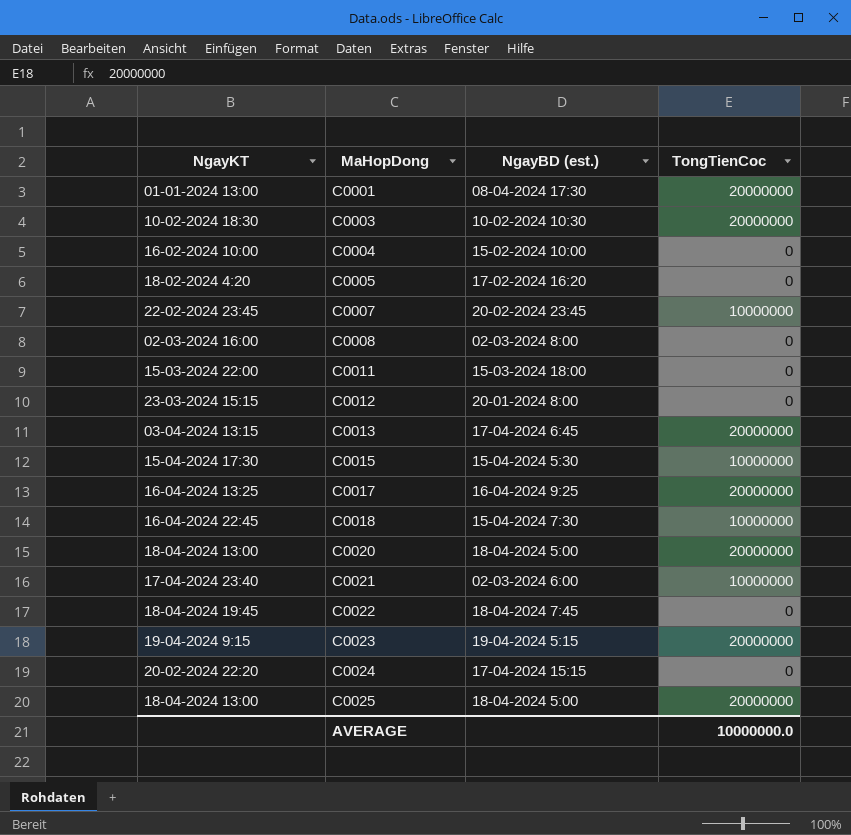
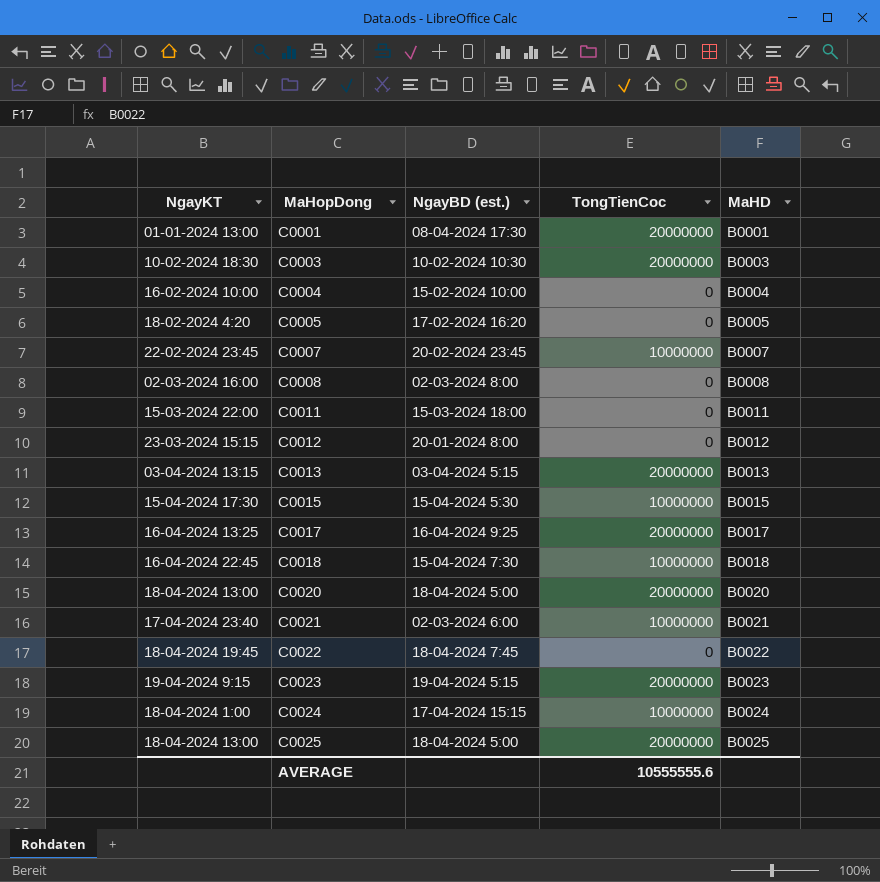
column MaHD | position: none -> 5
C0013 | NgayBD (est.): 17-04-2024 6:45 -> 03-04-2024 5:15
C0024 | NgayKT: 20-02-2024 22:20 -> 18-04-2024 1:00
C0024 | TongTienCoc: 0 -> 10000000
AVERAGE | TongTienCoc: 10000000.0 -> 10555555.6

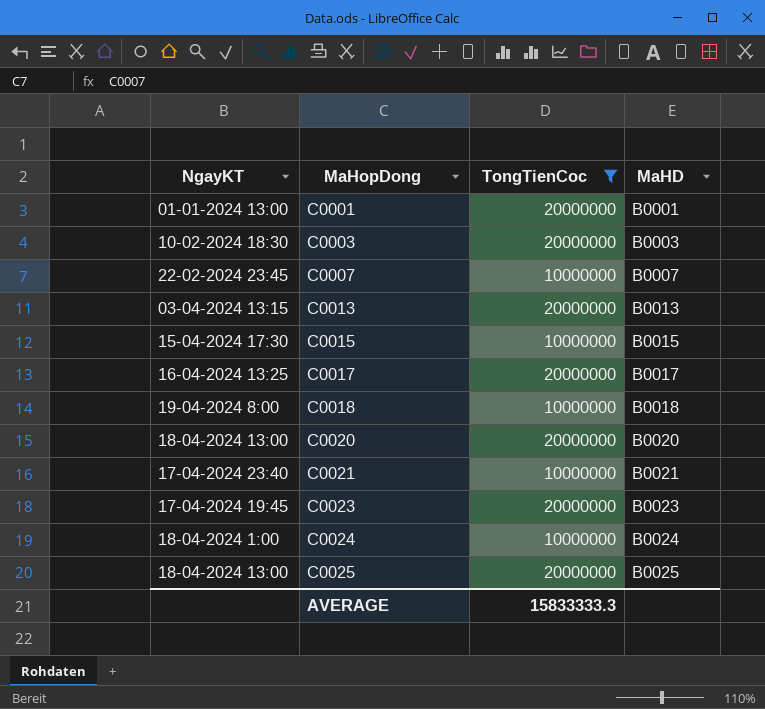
filter: none -> TongTienCoc != 0
column NgayBD (est.) | position: 3 -> none
C0018 | NgayKT: 16-04-2024 22:45 -> 19-04-2024 8:00
C0023 | NgayKT: 19-04-2024 9:15 -> 17-04-2024 19:45
AVERAGE | TongTienCoc: 10555555.6 -> 15833333.3

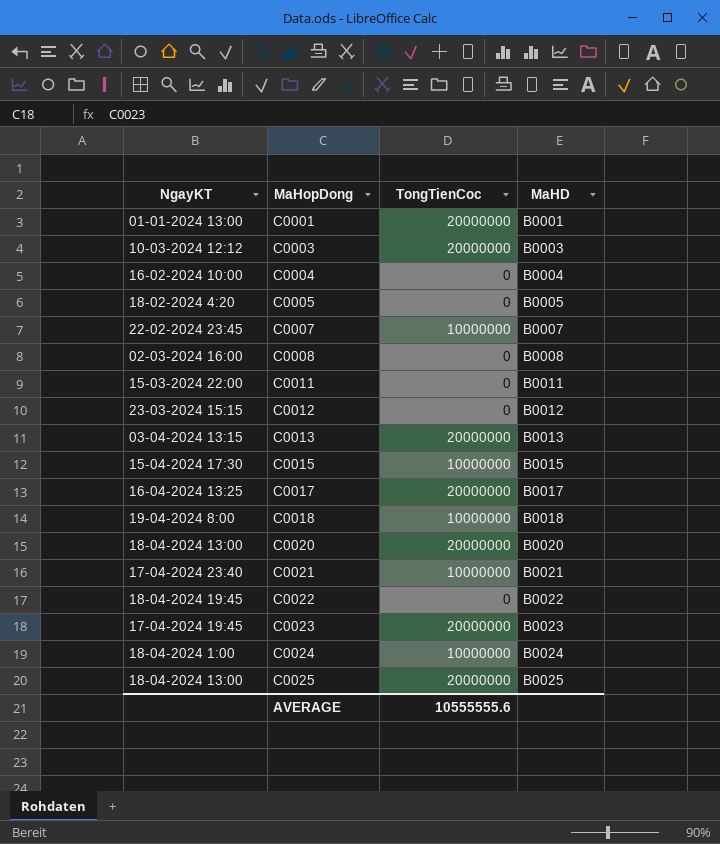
filter: TongTienCoc != 0 -> none
C0003 | NgayKT: 10-02-2024 18:30 -> 10-03-2024 12:12
AVERAGE | TongTienCoc: 15833333.3 -> 10555555.6

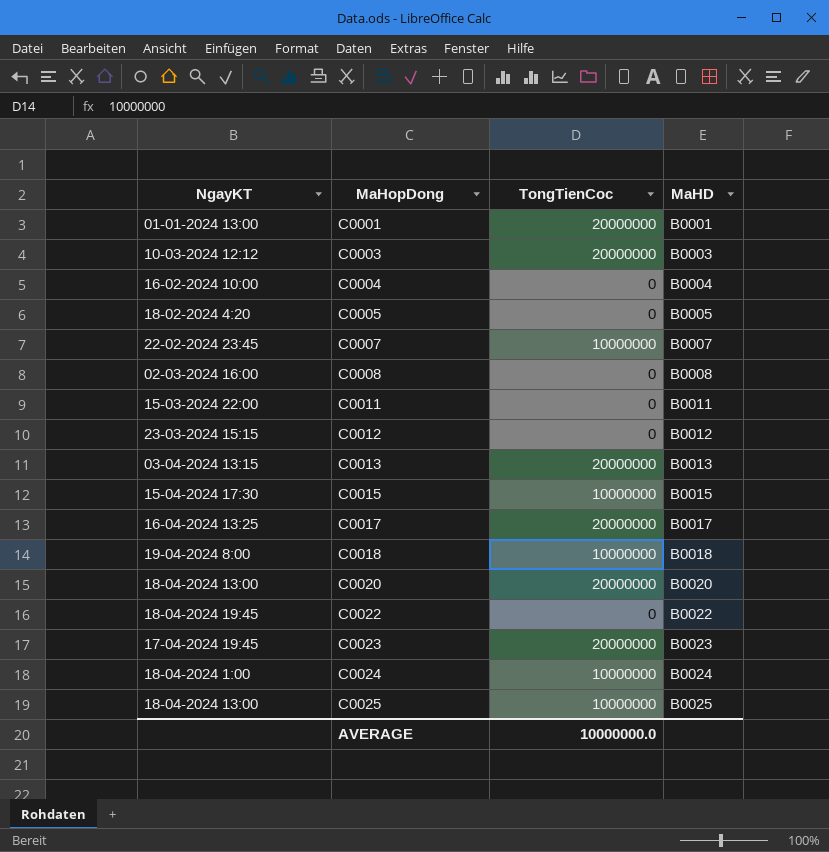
row C0021: 17-04-2024 23:40 | 10000000 | B0021 -> none
C0025 | TongTienCoc: 20000000 -> 10000000
AVERAGE | TongTienCoc: 10555555.6 -> 10000000.0

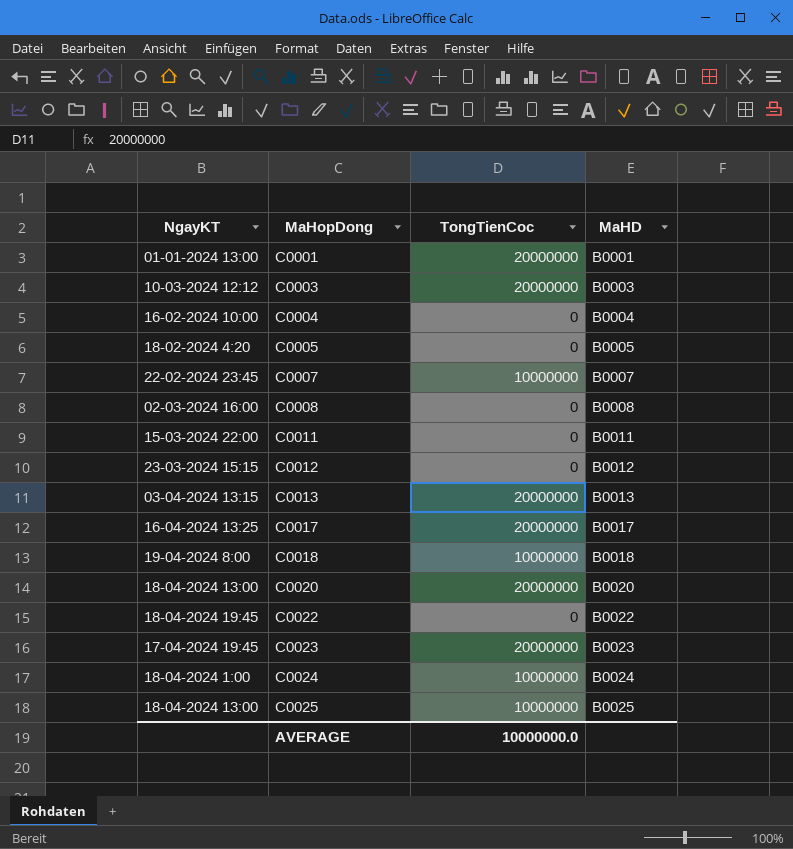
row C0015: 15-04-2024 17:30 | 10000000 | B0015 -> none

